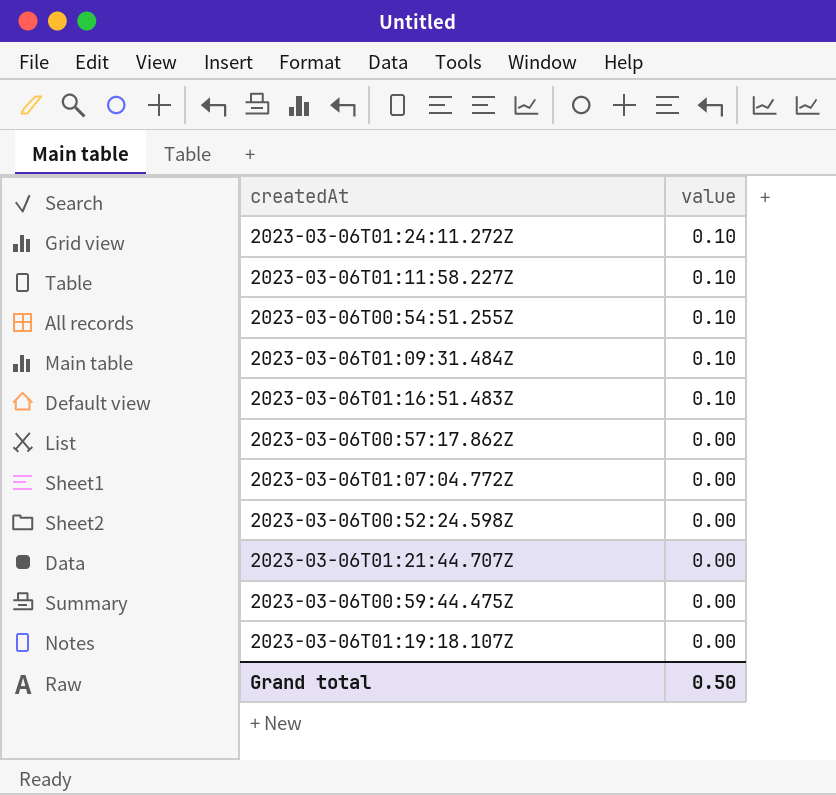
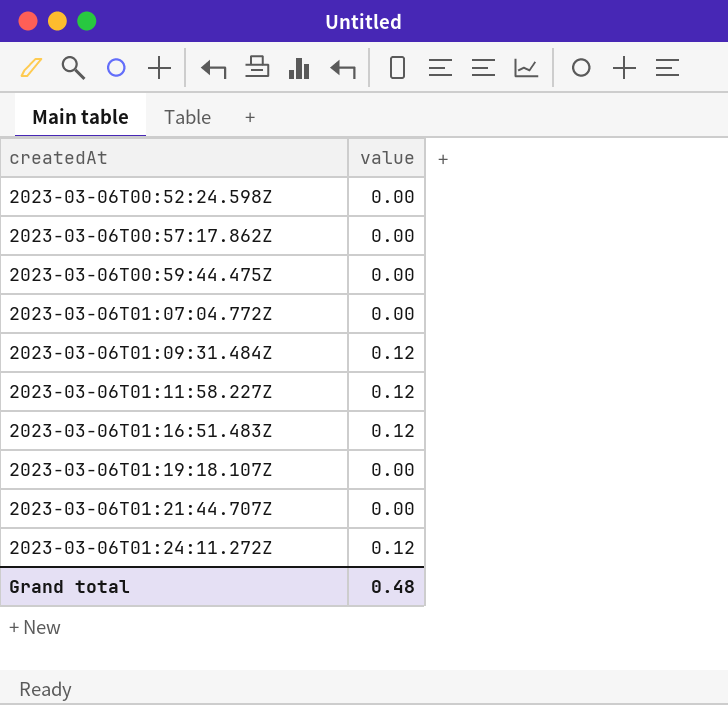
row order: value descending -> createdAt ascending
row 2023-03-06T00:54:51.255Z: 0.10 -> none
2023-03-06T01:09:31.484Z | value: 0.10 -> 0.12
2023-03-06T01:11:58.227Z | value: 0.10 -> 0.12
2023-03-06T01:16:51.483Z | value: 0.10 -> 0.12
2023-03-06T01:24:11.272Z | value: 0.10 -> 0.12
Grand total | value: 0.50 -> 0.48

